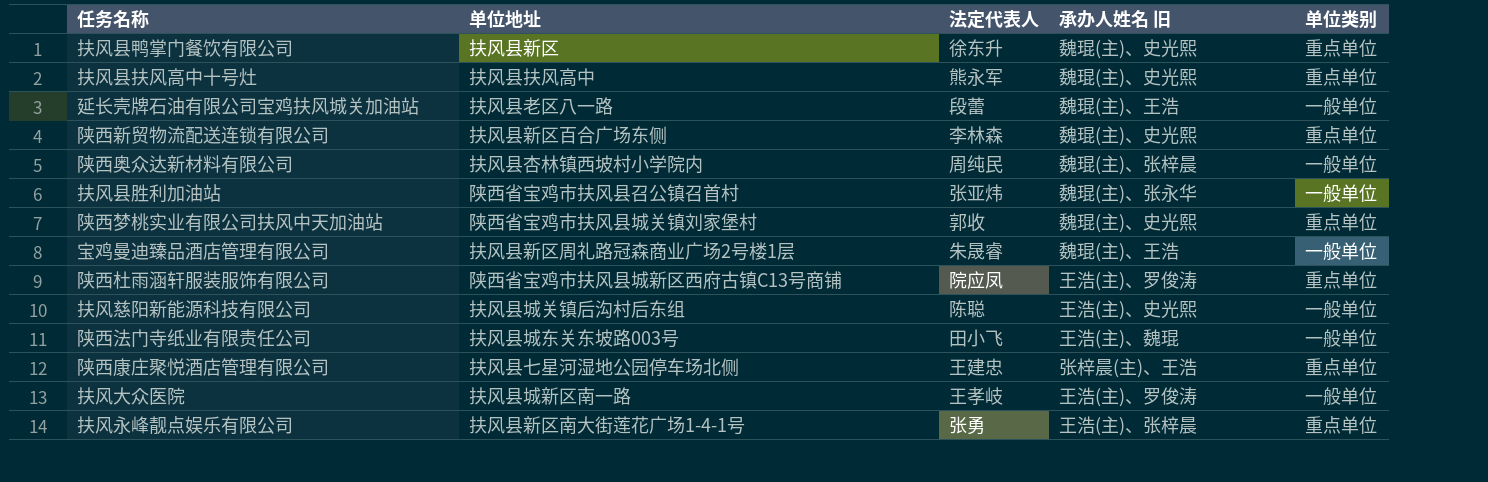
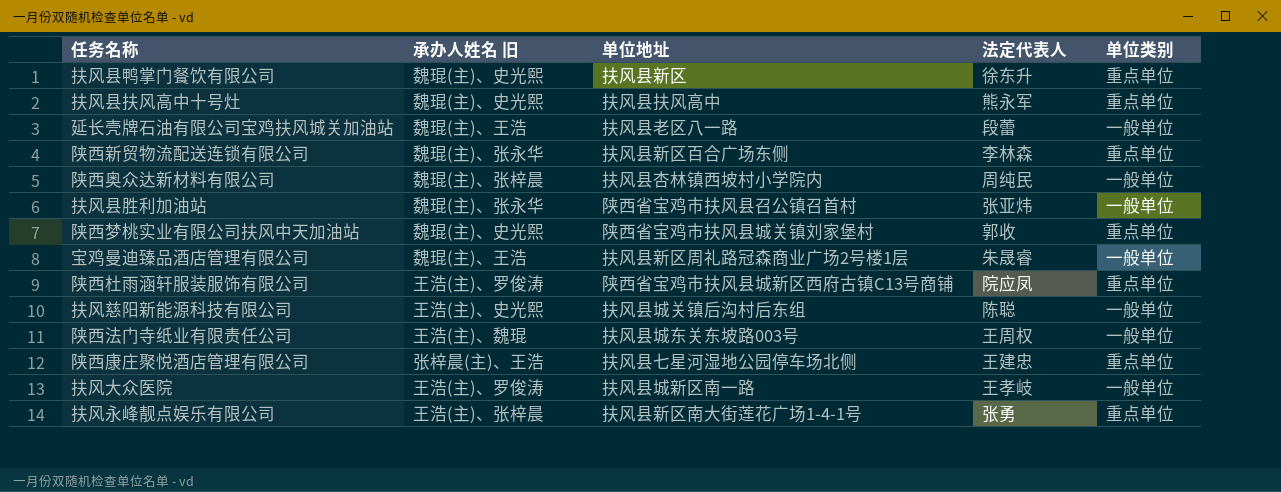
column 承办人姓名 旧 | position: 4 -> 2
陕西新贸物流配送连锁有限公司 | 承办人姓名 旧: 魏琨(主)、史光熙 -> 魏琨(主)、张永华
陕西法门寺纸业有限责任公司 | 法定代表人: 田小飞 -> 王周权

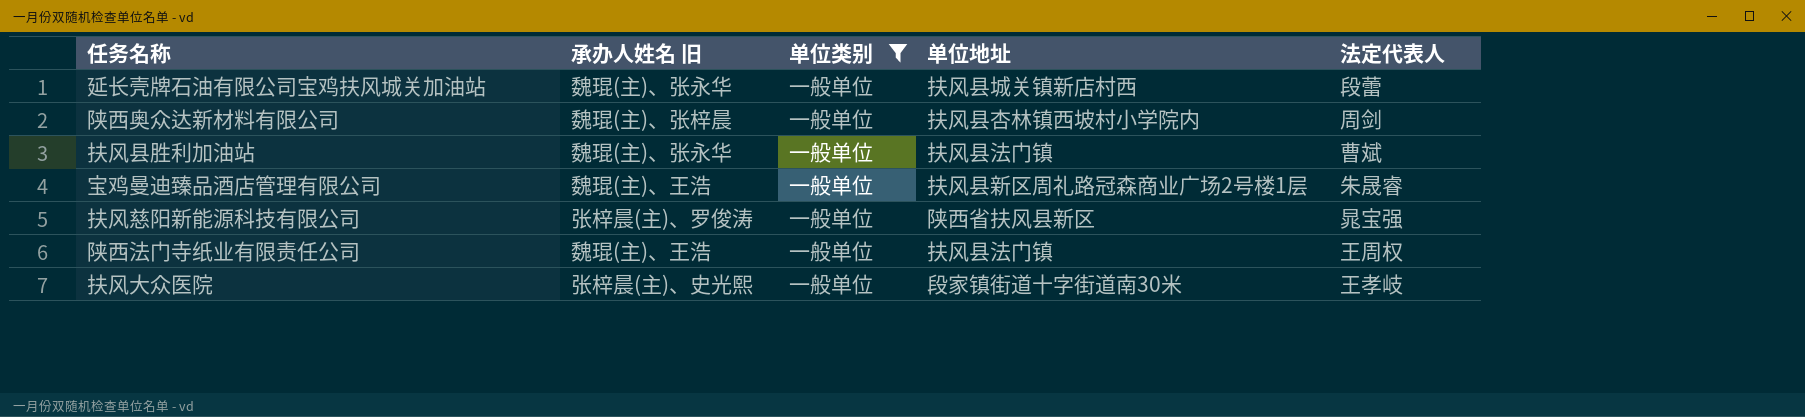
filter: none -> 单位类别 = 一般单位
column 单位类别 | position: 5 -> 3
延长壳牌石油有限公司宝鸡扶风城关加油站 | 承办人姓名 旧: 魏琨(主)、王浩 -> 魏琨(主)、张永华
延长壳牌石油有限公司宝鸡扶风城关加油站 | 单位地址: 扶风县老区八一路 -> 扶风县城关镇新店村西
陕西奥众达新材料有限公司 | 法定代表人: 周纯民 -> 周剑
扶风县胜利加油站 | 单位地址: 陕西省宝鸡市扶风县召公镇召首村 -> 扶风县法门镇
扶风县胜利加油站 | 法定代表人: 张亚炜 -> 曹斌
扶风慈阳新能源科技有限公司 | 承办人姓名 旧: 王浩(主)、史光熙 -> 张梓晨(主)、罗俊涛
扶风慈阳新能源科技有限公司 | 单位地址: 扶风县城关镇后沟村后东组 -> 陕西省扶风县新区
扶风慈阳新能源科技有限公司 | 法定代表人: 陈聪 -> 晁宝强
陕西法门寺纸业有限责任公司 | 承办人姓名 旧: 王浩(主)、魏琨 -> 魏琨(主)、王浩
陕西法门寺纸业有限责任公司 | 单位地址: 扶风县城东关东坡路003号 -> 扶风县法门镇
扶风大众医院 | 承办人姓名 旧: 王浩(主)、罗俊涛 -> 张梓晨(主)、史光熙
扶风大众医院 | 单位地址: 扶风县城新区南一路 -> 段家镇街道十字街道南30米

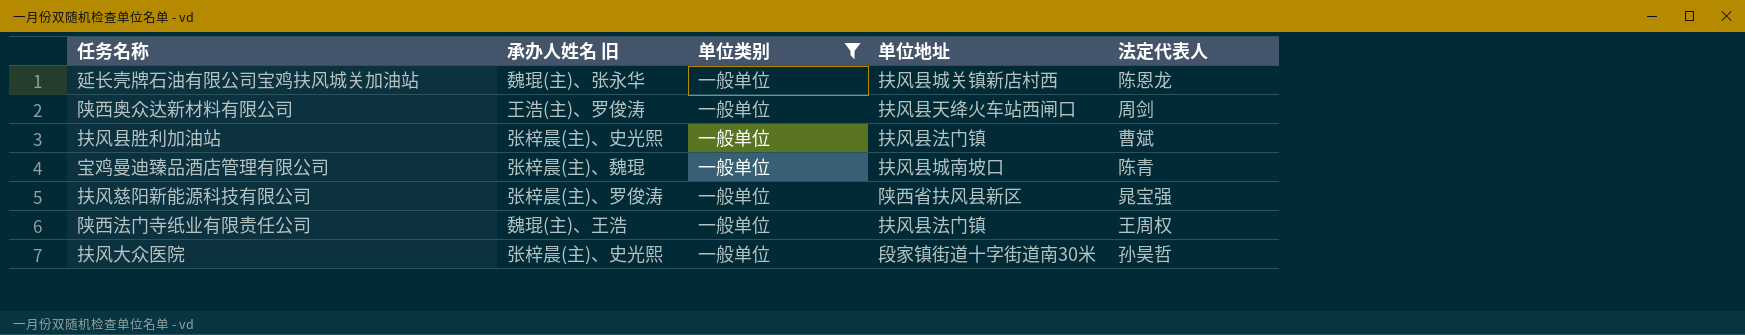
延长壳牌石油有限公司宝鸡扶风城关加油站 | 法定代表人: 段蕾 -> 陈恩龙
陕西奥众达新材料有限公司 | 承办人姓名 旧: 魏琨(主)、张梓晨 -> 王浩(主)、罗俊涛
陕西奥众达新材料有限公司 | 单位地址: 扶风县杏林镇西坡村小学院内 -> 扶风县天绛火车站西闸口
扶风县胜利加油站 | 承办人姓名 旧: 魏琨(主)、张永华 -> 张梓晨(主)、史光熙
宝鸡曼迪臻品酒店管理有限公司 | 承办人姓名 旧: 魏琨(主)、王浩 -> 张梓晨(主)、魏琨
宝鸡曼迪臻品酒店管理有限公司 | 单位地址: 扶风县新区周礼路冠森商业广场2号楼1层 -> 扶风县城南坡口
宝鸡曼迪臻品酒店管理有限公司 | 法定代表人: 朱晟睿 -> 陈青
扶风大众医院 | 法定代表人: 王孝岐 -> 孙昊哲

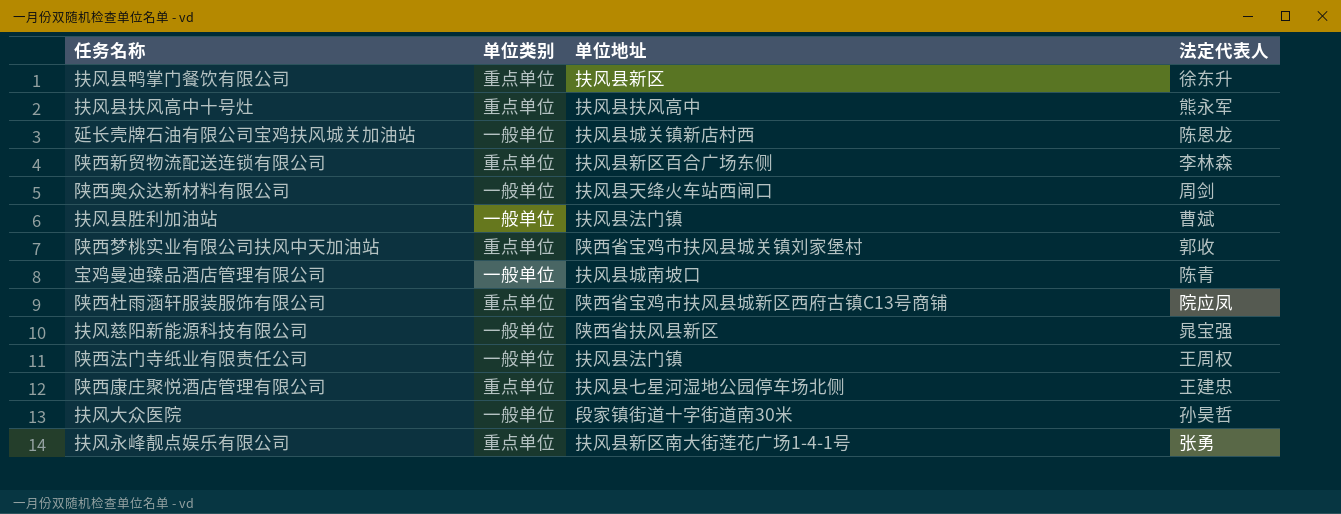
filter: 单位类别 = 一般单位 -> none
column 承办人姓名 旧 | position: 2 -> none

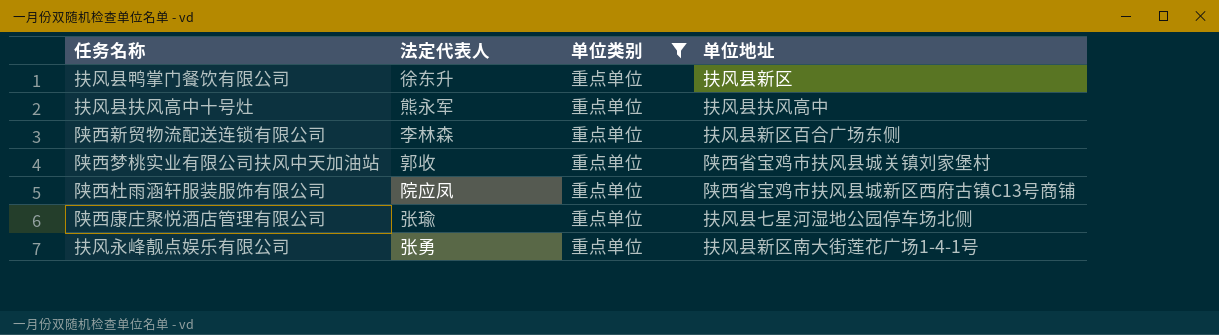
filter: none -> 单位类别 = 重点单位
column 法定代表人 | position: 4 -> 2
陕西康庄聚悦酒店管理有限公司 | 法定代表人: 王建忠 -> 张瑜

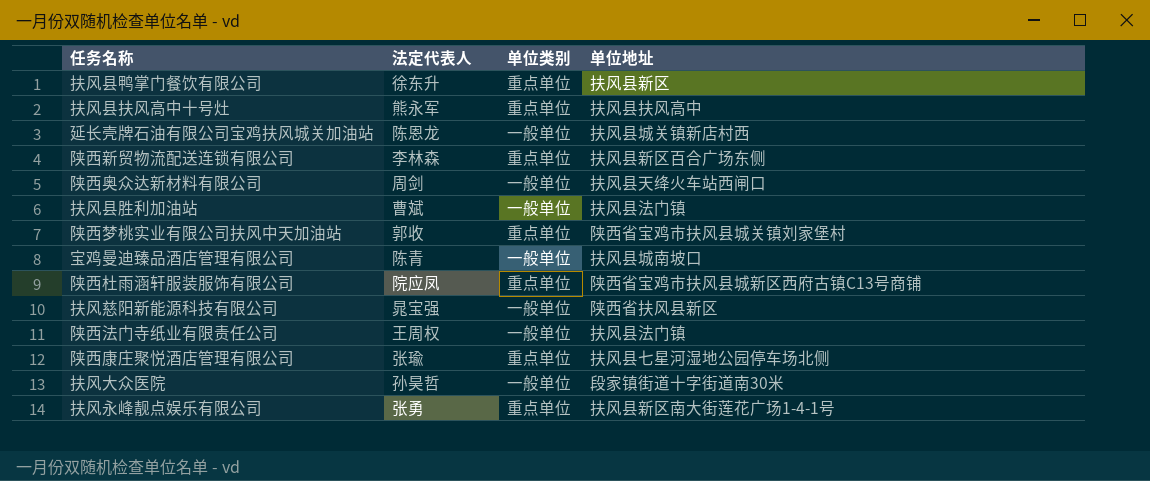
filter: 单位类别 = 重点单位 -> none

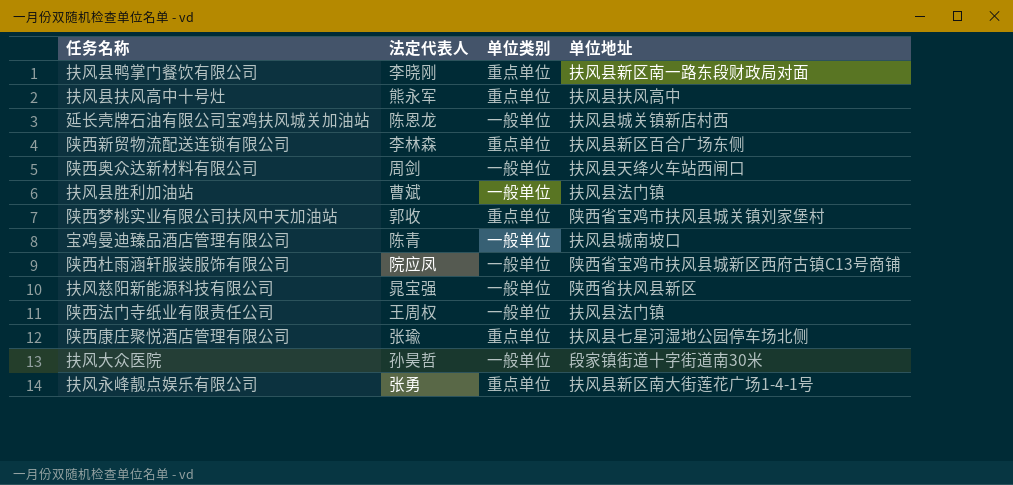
扶风县鸭掌门餐饮有限公司 | 法定代表人: 徐东升 -> 李晓刚
扶风县鸭掌门餐饮有限公司 | 单位地址: 扶风县新区 -> 扶风县新区南一路东段财政局对面
陕西杜雨涵轩服装服饰有限公司 | 单位类别: 重点单位 -> 一般单位

